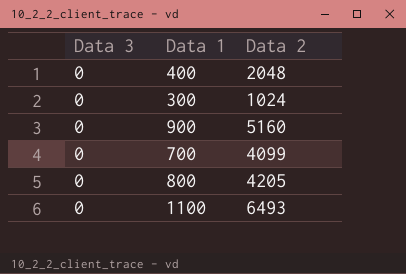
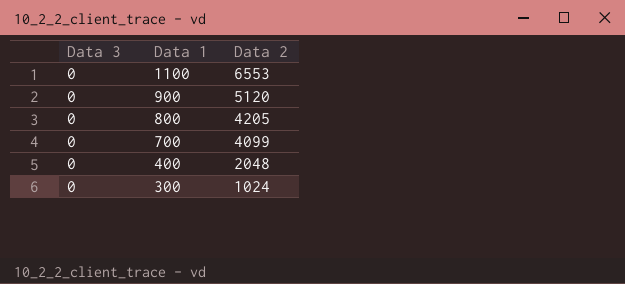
row order: none -> Data 1 descending
1100 | Data 2: 6493 -> 6553
900 | Data 2: 5160 -> 5120

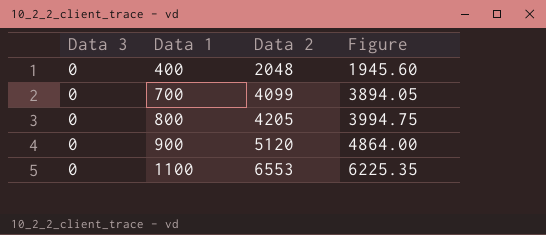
row order: Data 1 descending -> Data 1 ascending
column Figure | formula: none -> [Data 2] * 0.95
row 300: 0 | 1024 -> none

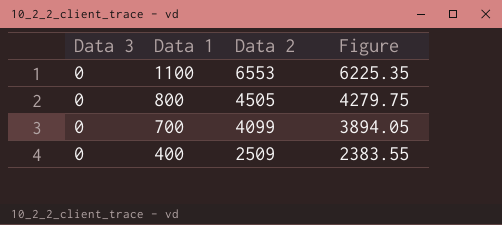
row order: Data 1 ascending -> Data 1 descending
row 900: 0 | 5120 | 4864.00 -> none
800 | Data 2: 4205 -> 4505
800 | Figure: 3994.75 -> 4279.75
400 | Data 2: 2048 -> 2509
400 | Figure: 1945.60 -> 2383.55

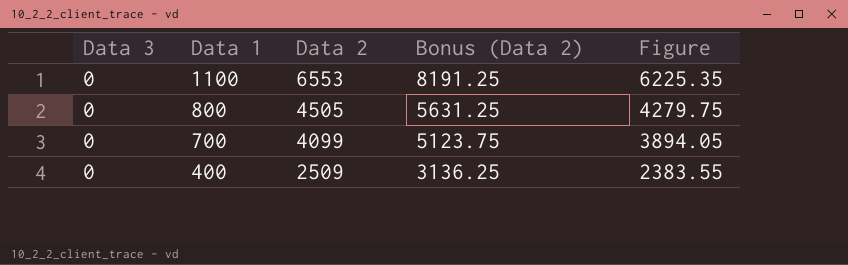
column Bonus (Data 2) | formula: none -> [Data 2] * 1.25

